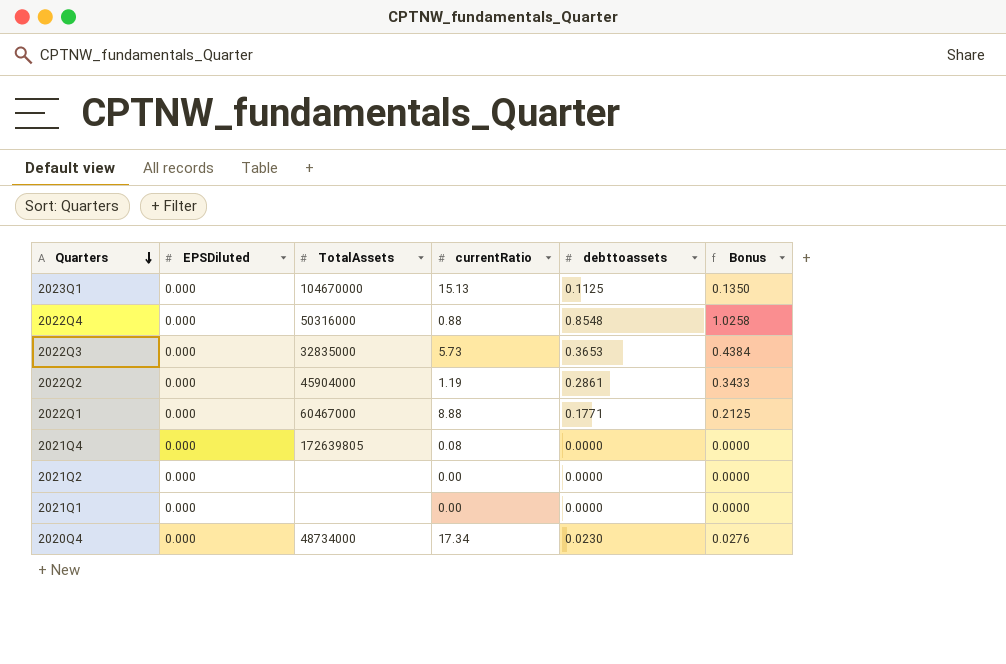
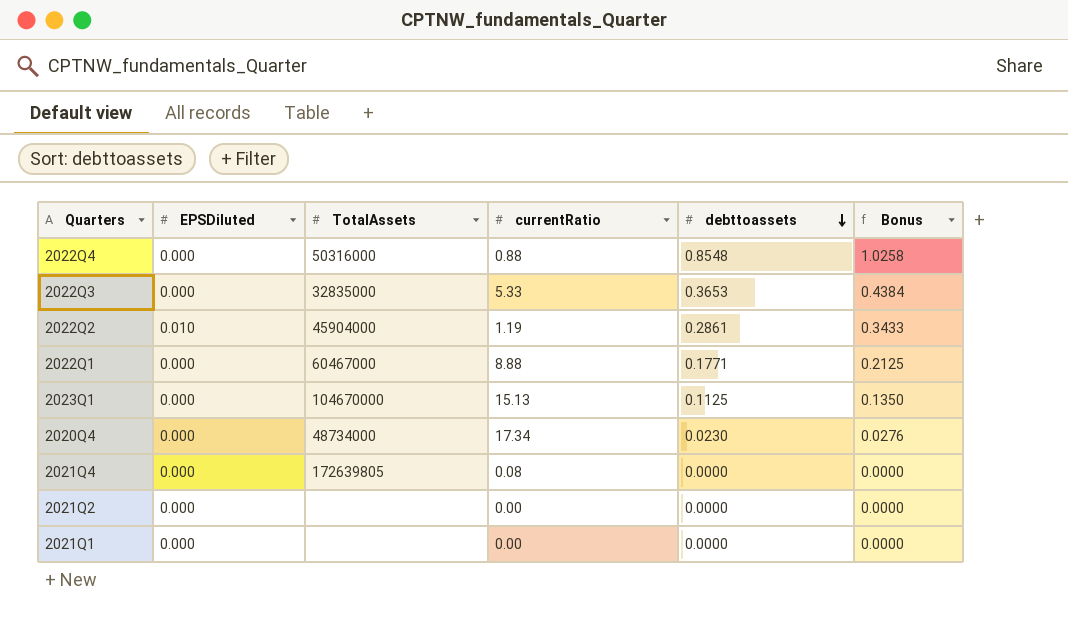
row order: Quarters descending -> debttoassets descending
2022Q3 | currentRatio: 5.73 -> 5.33
2022Q2 | EPSDiluted: 0.000 -> 0.010

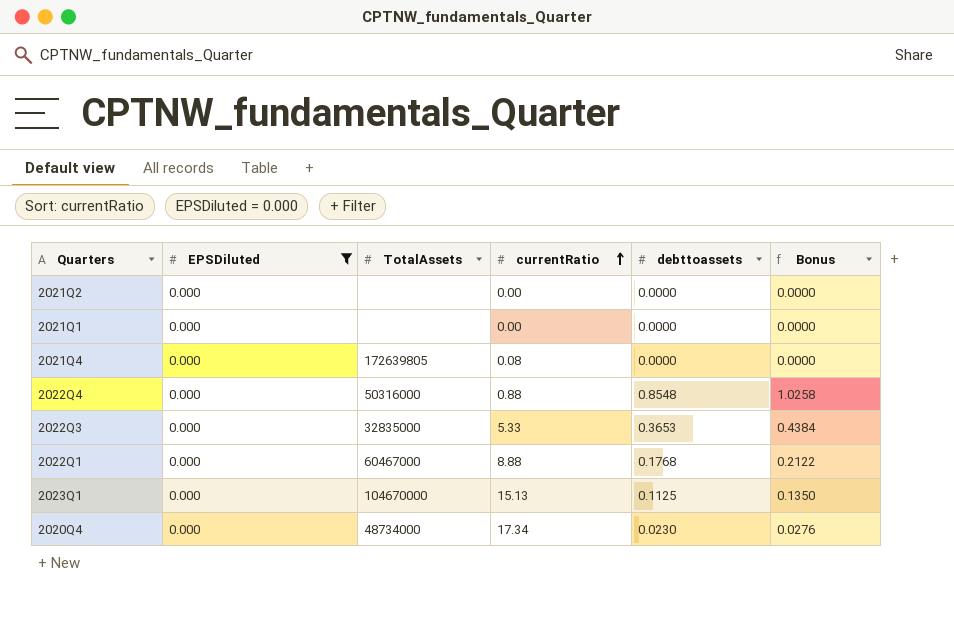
filter: none -> EPSDiluted = 0.000
row order: debttoassets descending -> currentRatio ascending
2022Q1 | debttoassets: 0.1771 -> 0.1768
2022Q1 | Bonus: 0.2125 -> 0.2122

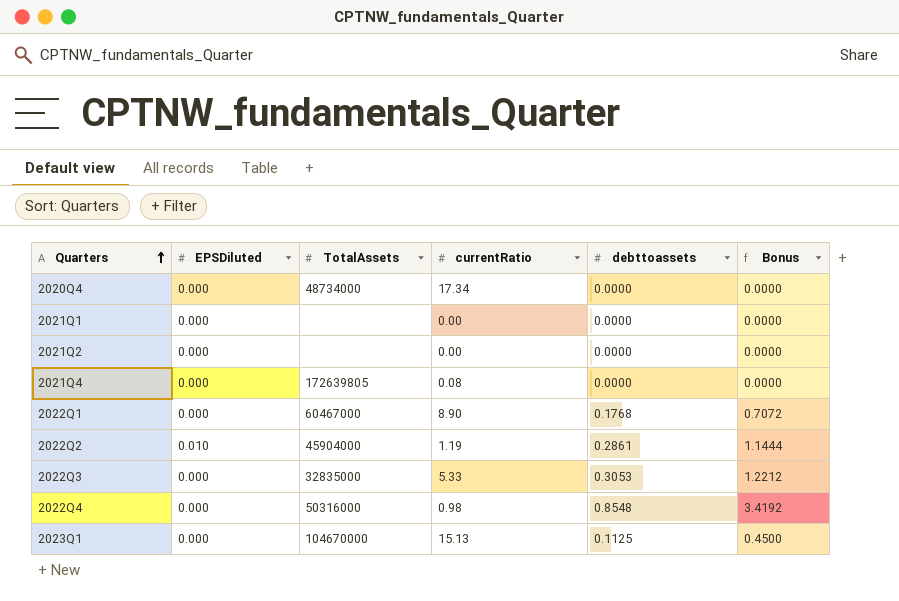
filter: EPSDiluted = 0.000 -> none
row order: currentRatio ascending -> Quarters ascending
column Bonus | formula: [debttoassets] * 1.2 -> [debttoassets] * 4
2020Q4 | debttoassets: 0.0230 -> 0.0000
2022Q1 | currentRatio: 8.88 -> 8.90
2022Q3 | debttoassets: 0.3653 -> 0.3053
2022Q4 | currentRatio: 0.88 -> 0.98

